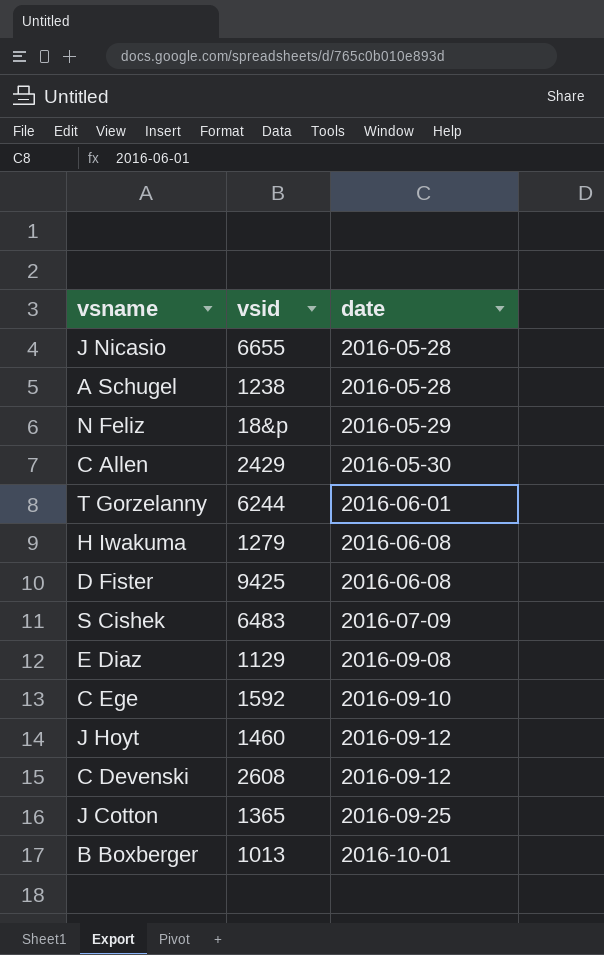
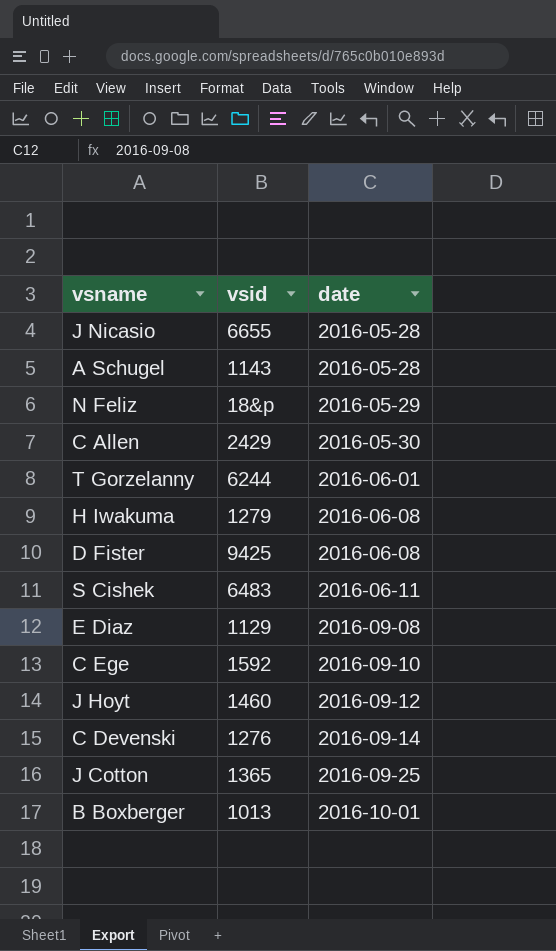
A Schugel | vsid: 1238 -> 1143
S Cishek | date: 2016-07-09 -> 2016-06-11
C Devenski | vsid: 2608 -> 1276
C Devenski | date: 2016-09-12 -> 2016-09-14

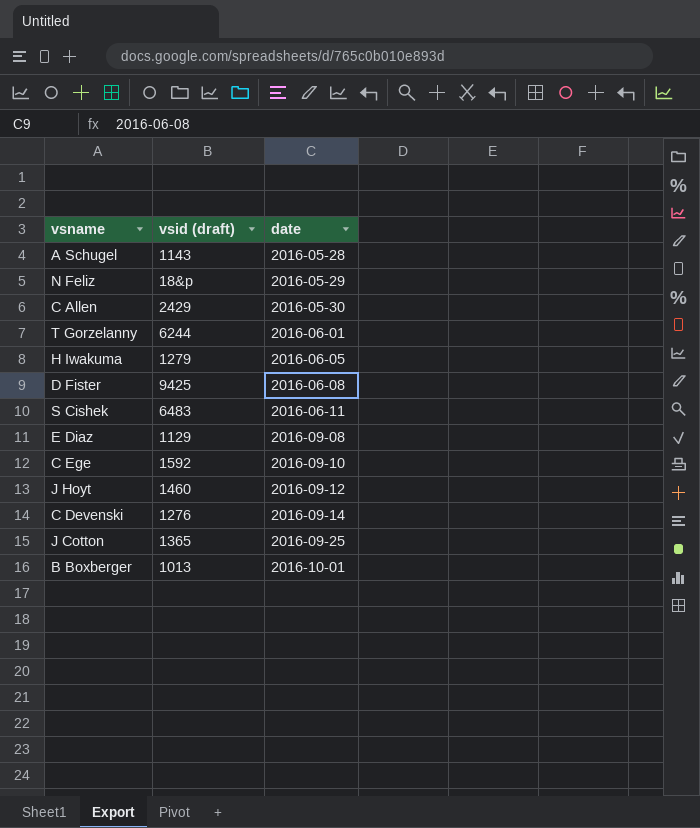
column name: vsid -> vsid (draft)
row J Nicasio: 6655 | 2016-05-28 -> none
H Iwakuma | date: 2016-06-08 -> 2016-06-05

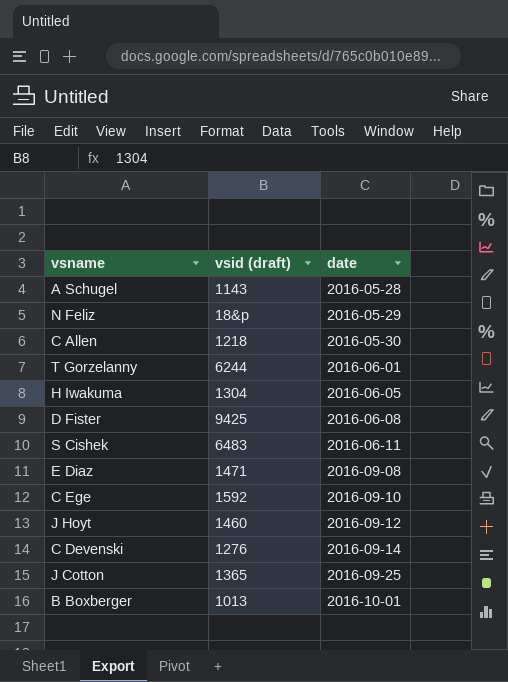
C Allen | vsid (draft): 2429 -> 1218
H Iwakuma | vsid (draft): 1279 -> 1304
E Diaz | vsid (draft): 1129 -> 1471

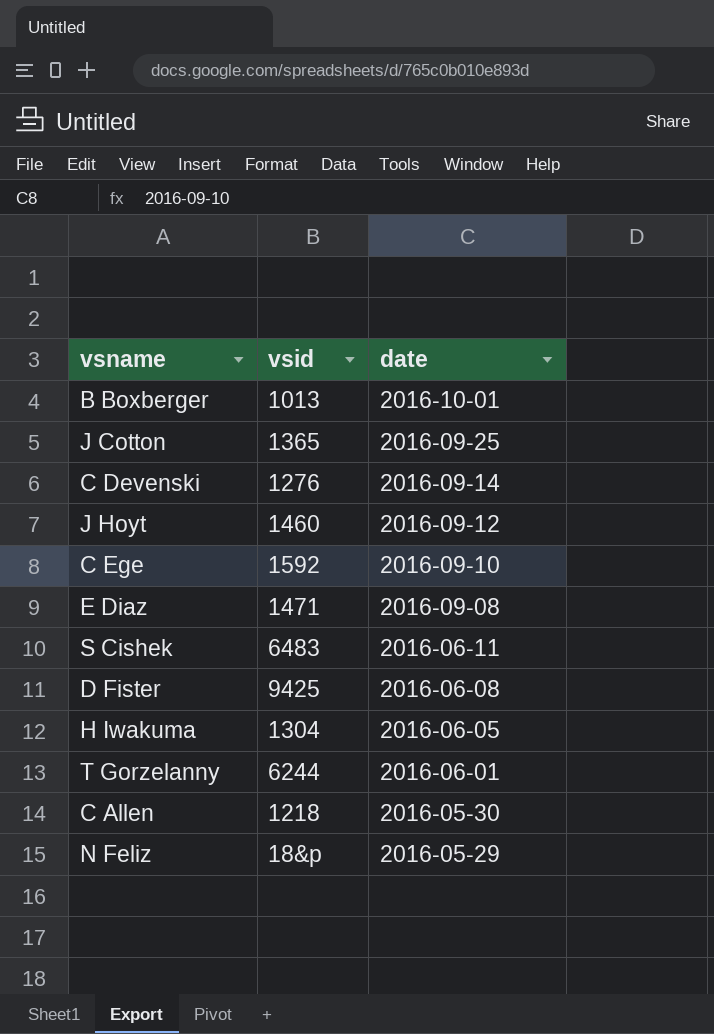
row order: date ascending -> date descending
column name: vsid (draft) -> vsid
row A Schugel: 1143 | 2016-05-28 -> none

